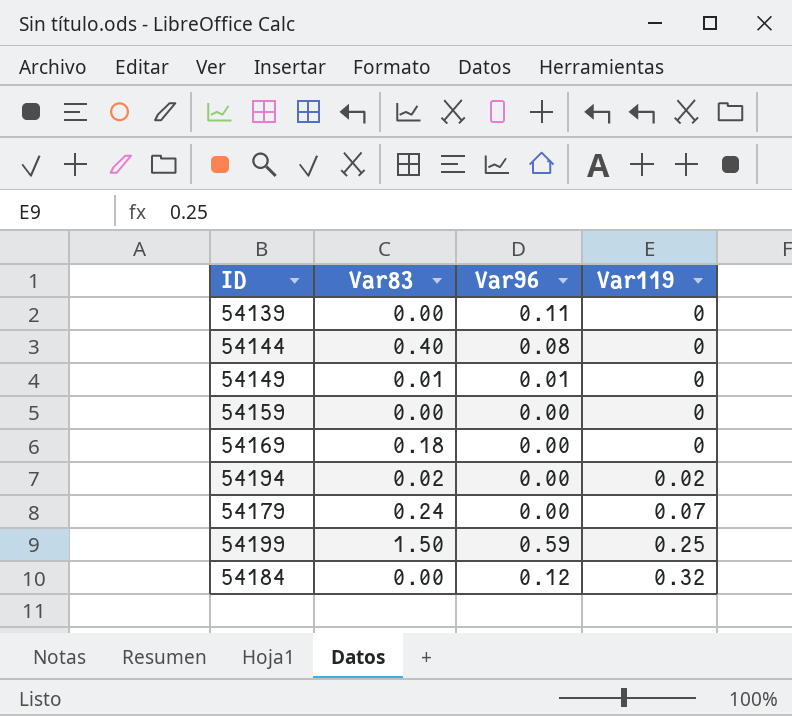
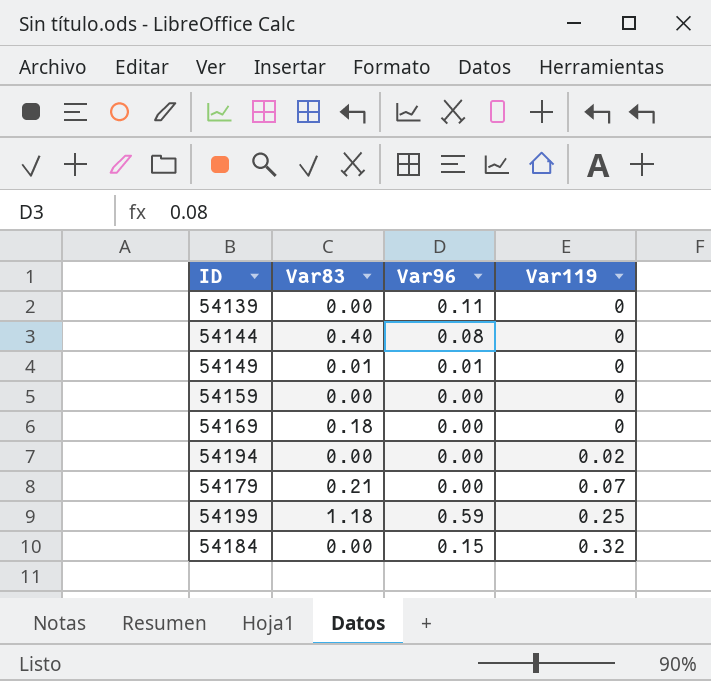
54194 | Var83: 0.02 -> 0.00
54179 | Var83: 0.24 -> 0.21
54199 | Var83: 1.50 -> 1.18
54184 | Var96: 0.12 -> 0.15

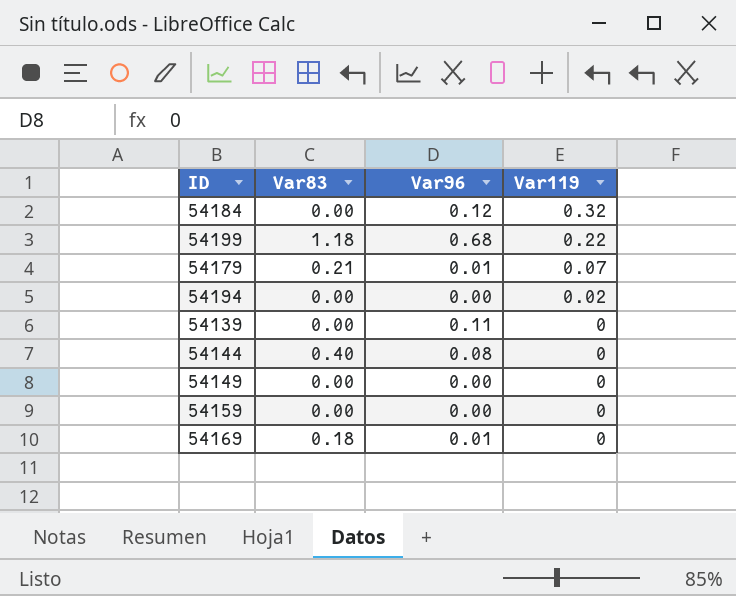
row order: Var119 ascending -> Var119 descending
54184 | Var96: 0.15 -> 0.12
54199 | Var96: 0.59 -> 0.68
54199 | Var119: 0.25 -> 0.22
54179 | Var96: 0.00 -> 0.01
54149 | Var83: 0.01 -> 0.00
54149 | Var96: 0.01 -> 0.00
54169 | Var96: 0.00 -> 0.01

